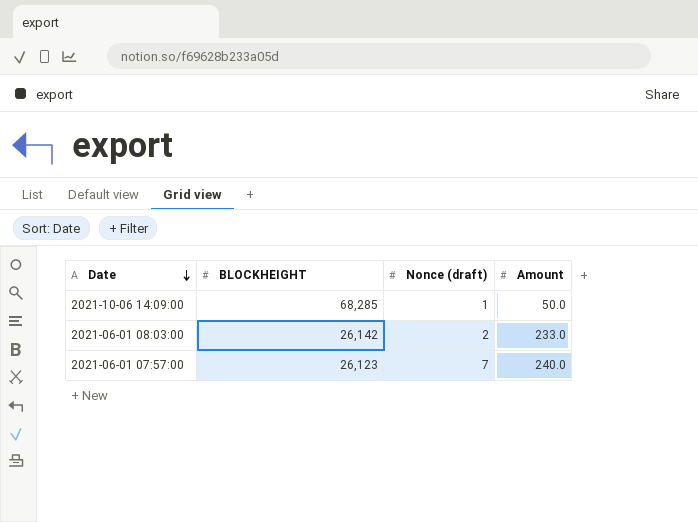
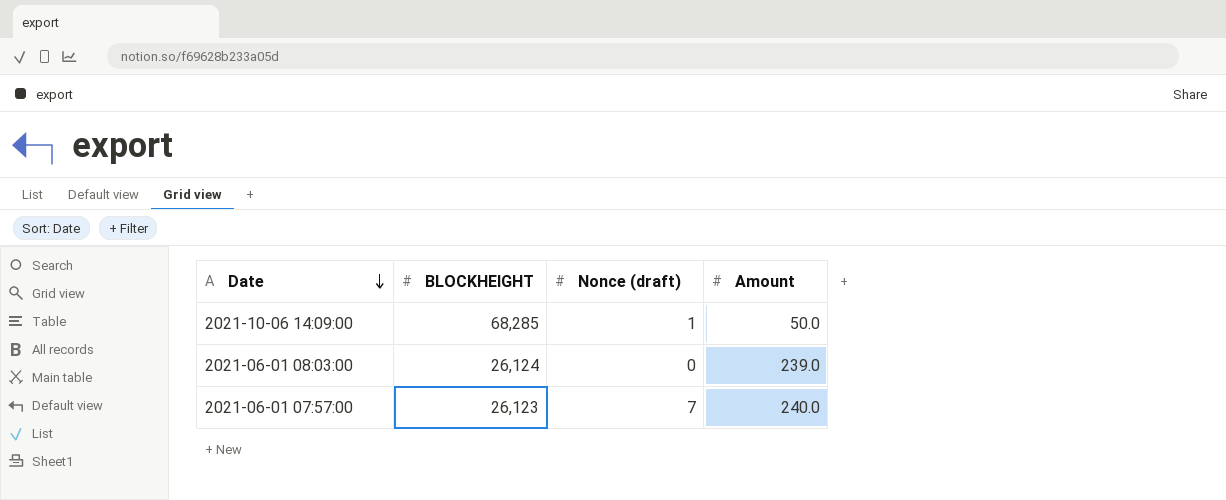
2021-06-01 08:03:00 | BLOCKHEIGHT: 26,142 -> 26,124
2021-06-01 08:03:00 | Nonce (draft): 2 -> 0
2021-06-01 08:03:00 | Amount: 233.0 -> 239.0

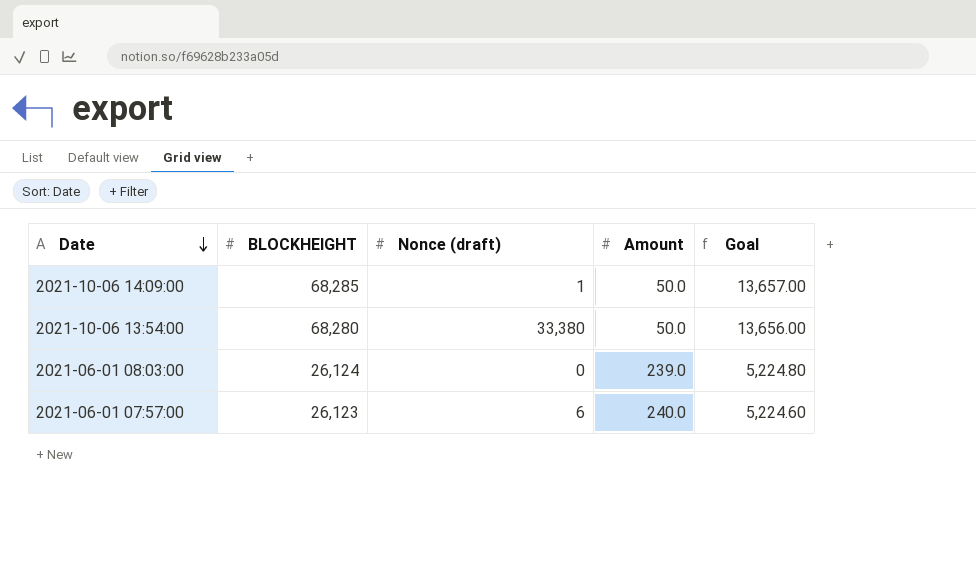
column Goal | formula: none -> [BLOCKHEIGHT] * 0.2
row 2021-10-06 13:54:00: none -> 68,280 | 33,380 | 50.0 | 13,656.00
2021-06-01 07:57:00 | Nonce (draft): 7 -> 6

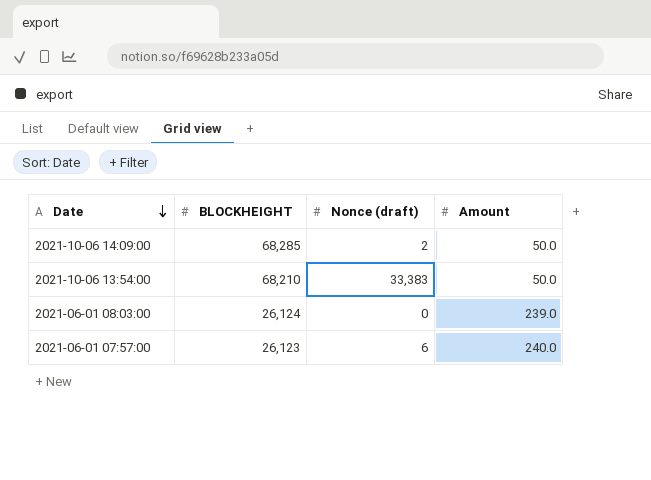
column Goal | formula: [BLOCKHEIGHT] * 0.2 -> none
2021-10-06 14:09:00 | Nonce (draft): 1 -> 2
2021-10-06 13:54:00 | BLOCKHEIGHT: 68,280 -> 68,210
2021-10-06 13:54:00 | Nonce (draft): 33,380 -> 33,383

